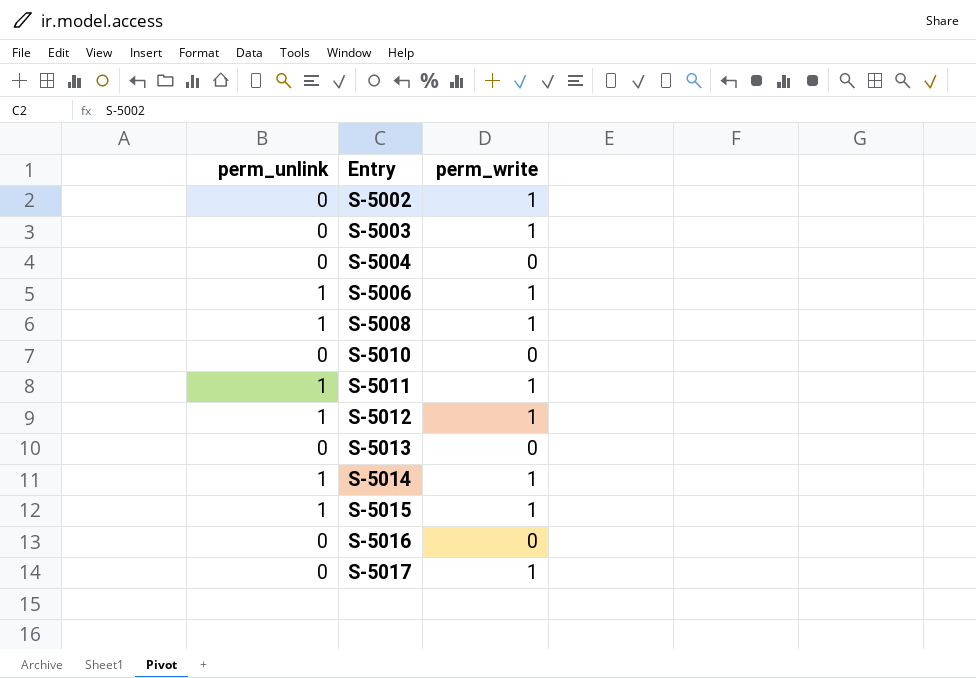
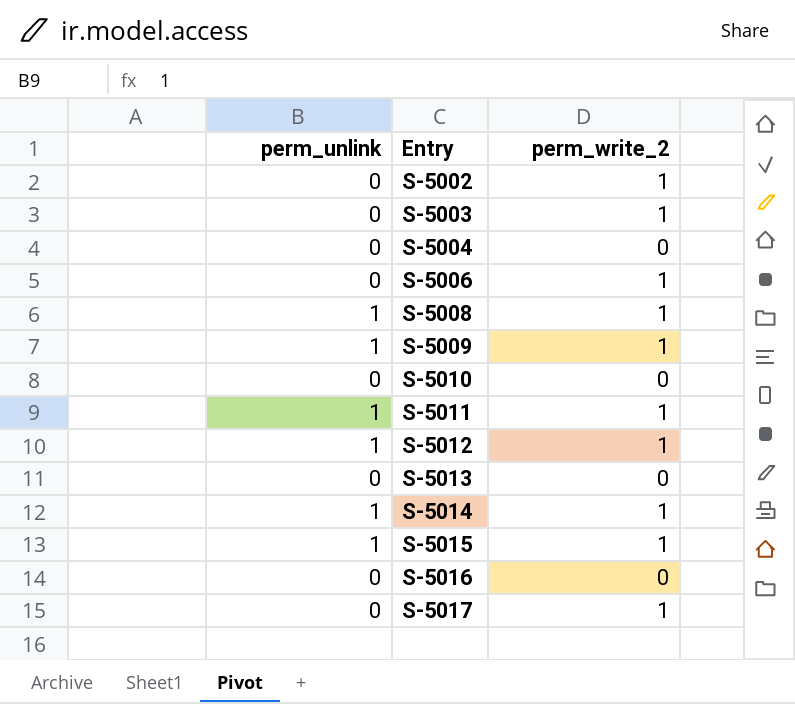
column name: perm_write -> perm_write_2
S-5006 | perm_unlink: 1 -> 0
row S-5009: none -> 1 | 1

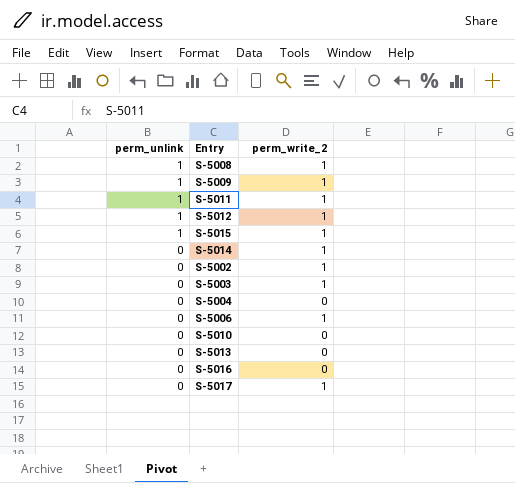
row order: Entry ascending -> perm_unlink descending
S-5014 | perm_unlink: 1 -> 0

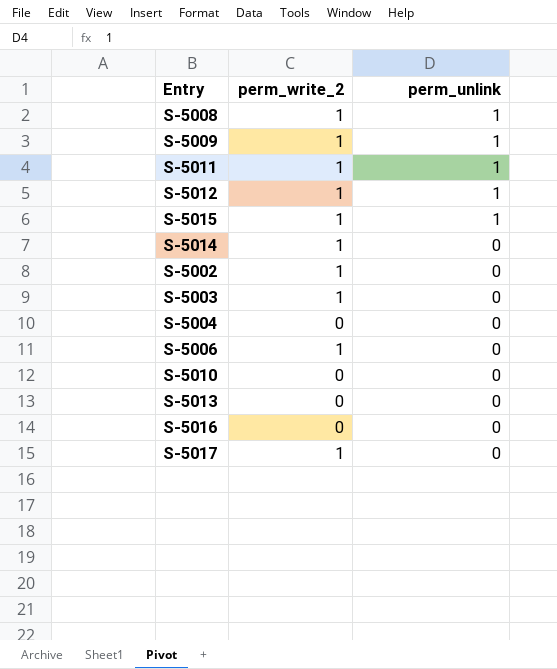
column perm_unlink | position: 1 -> 3

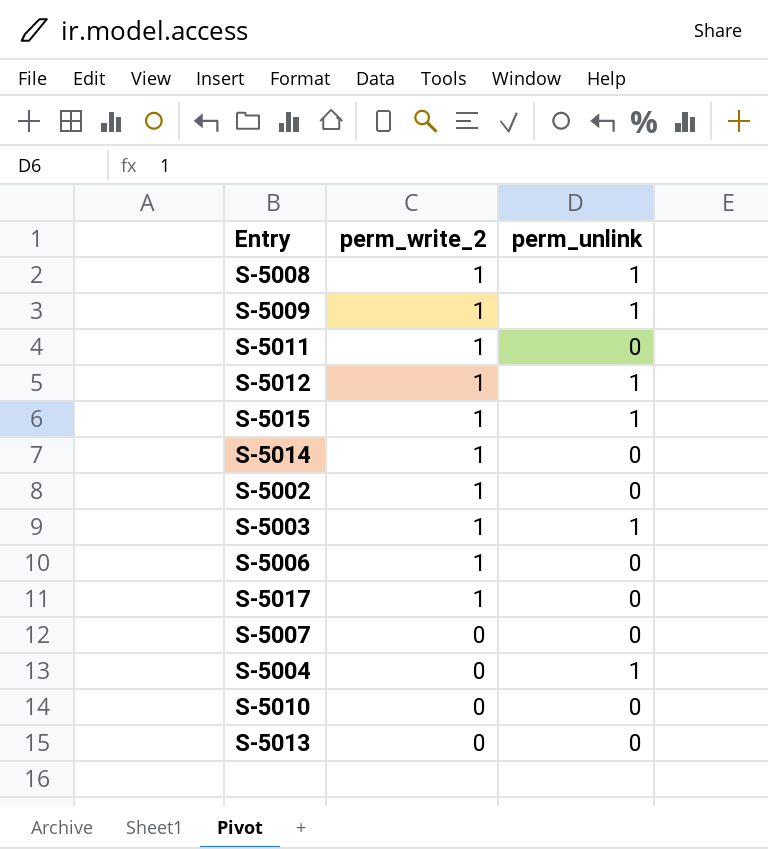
row order: perm_unlink descending -> perm_write_2 descending
row S-5016: 0 | 0 -> none
S-5011 | perm_unlink: 1 -> 0
S-5003 | perm_unlink: 0 -> 1
row S-5007: none -> 0 | 0
S-5004 | perm_unlink: 0 -> 1

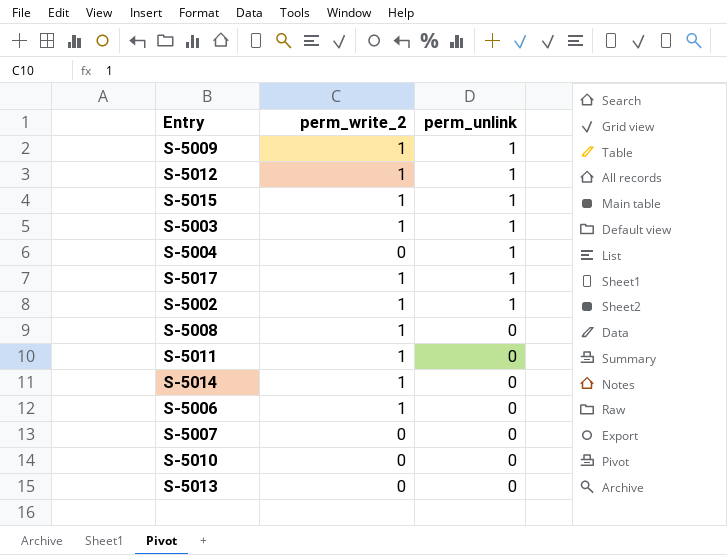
row order: perm_write_2 descending -> perm_unlink descending
S-5017 | perm_unlink: 0 -> 1
S-5002 | perm_unlink: 0 -> 1
S-5008 | perm_unlink: 1 -> 0

